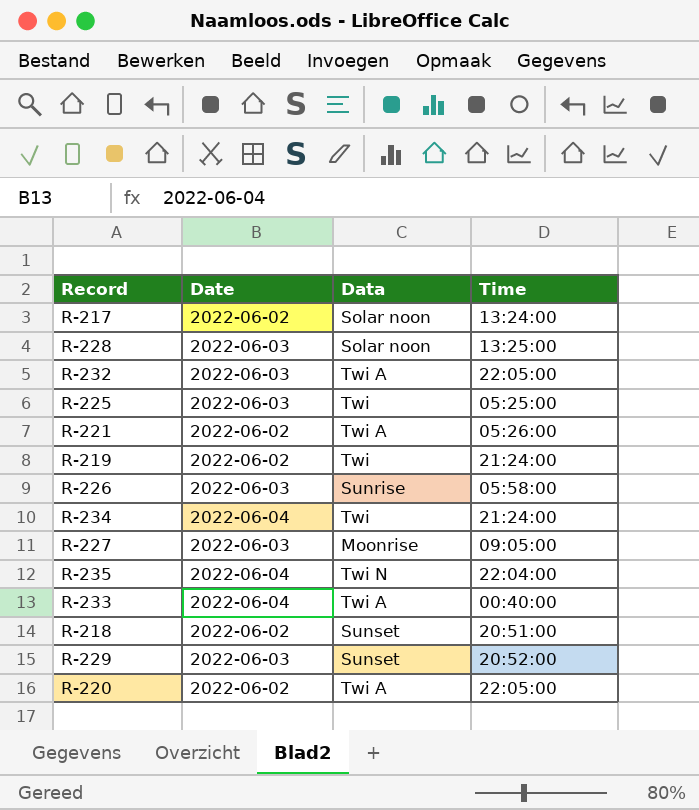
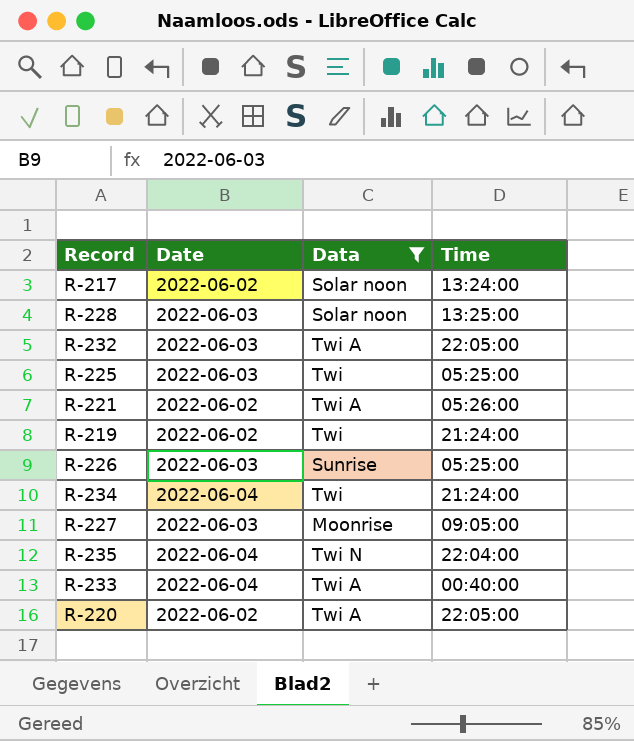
filter: none -> Data != Sunset
R-226 | Time: 05:58:00 -> 05:25:00

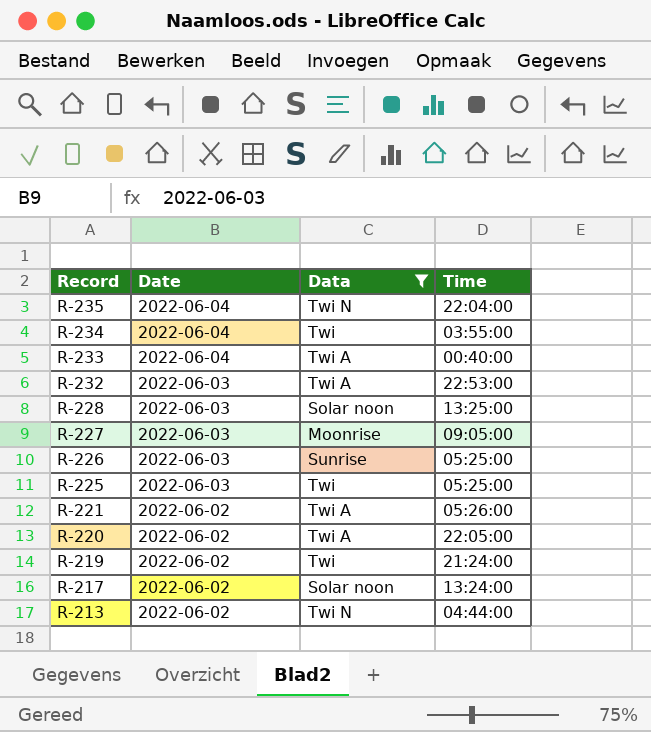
row order: none -> Record descending
R-234 | Time: 21:24:00 -> 03:55:00
R-232 | Time: 22:05:00 -> 22:53:00
row R-213: none -> 2022-06-02 | Twi N | 04:44:00

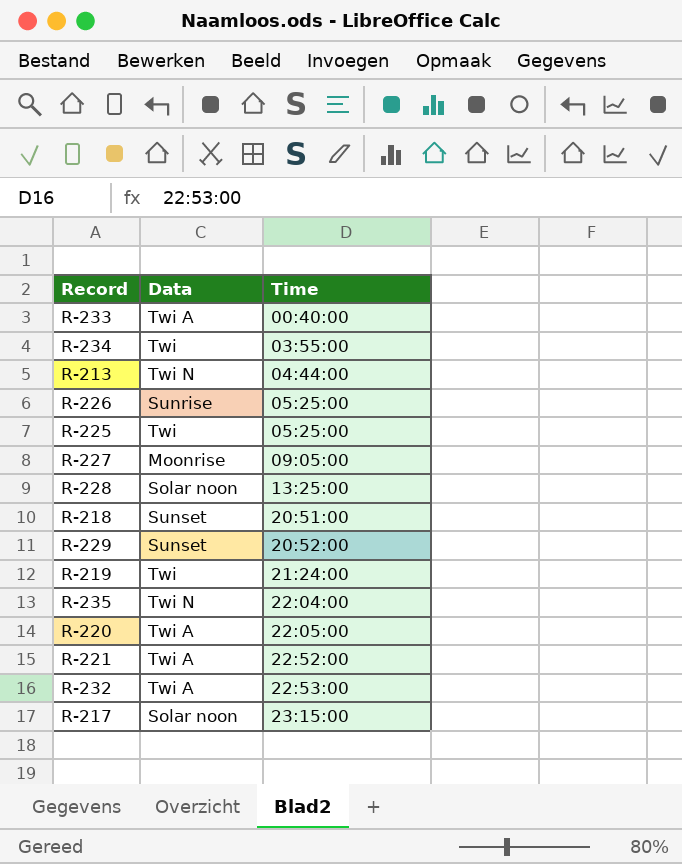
filter: Data != Sunset -> none
row order: Record descending -> Time ascending
column Date | position: 2 -> none
R-221 | Time: 05:26:00 -> 22:52:00
R-217 | Time: 13:24:00 -> 23:15:00

